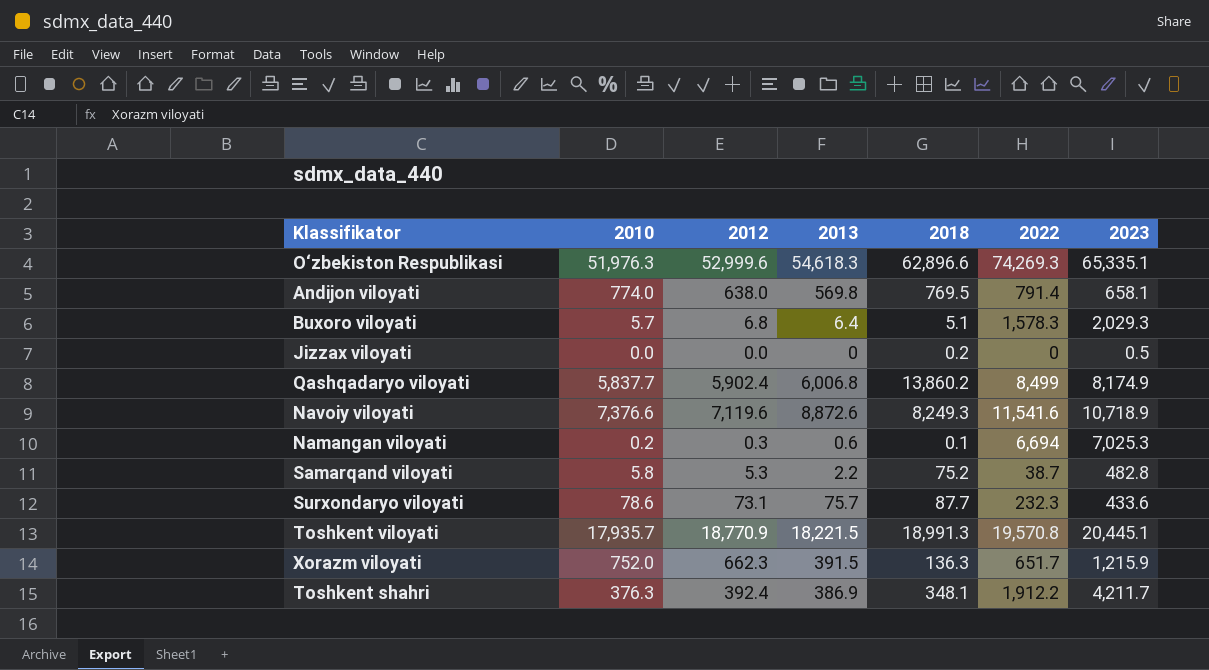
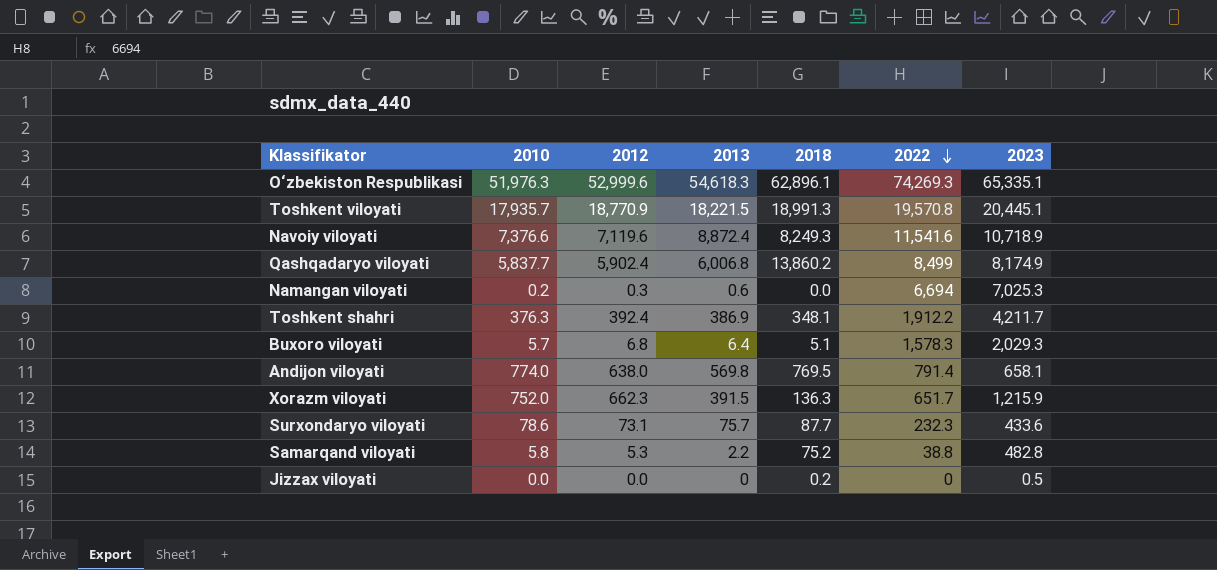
row order: none -> 2022 descending
O‘zbekiston Respublikasi | 2018: 62,896.6 -> 62,896.1
Navoiy viloyati | 2013: 8,872.6 -> 8,872.4
Namangan viloyati | 2018: 0.1 -> 0.0
Samarqand viloyati | 2022: 38.7 -> 38.8

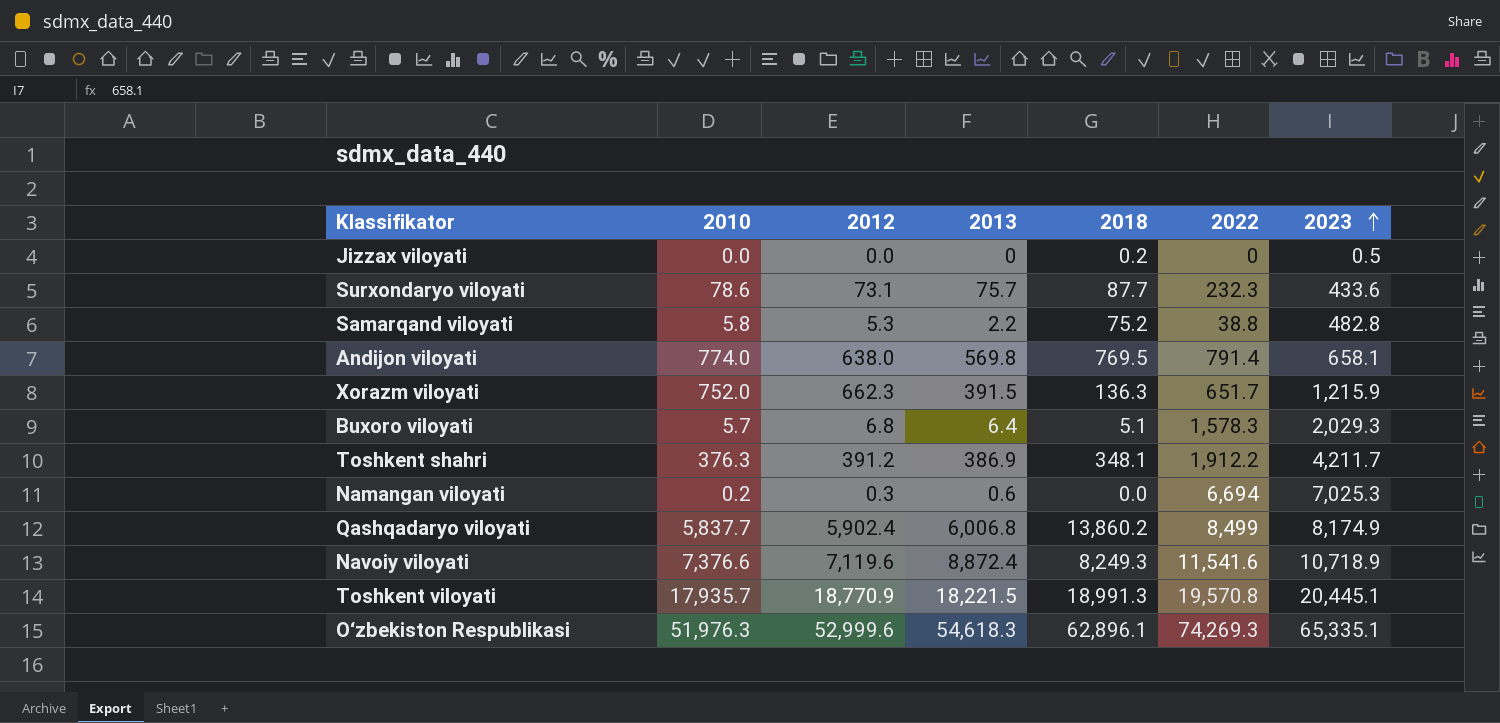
row order: 2022 descending -> 2023 ascending
Toshkent shahri | 2012: 392.4 -> 391.2

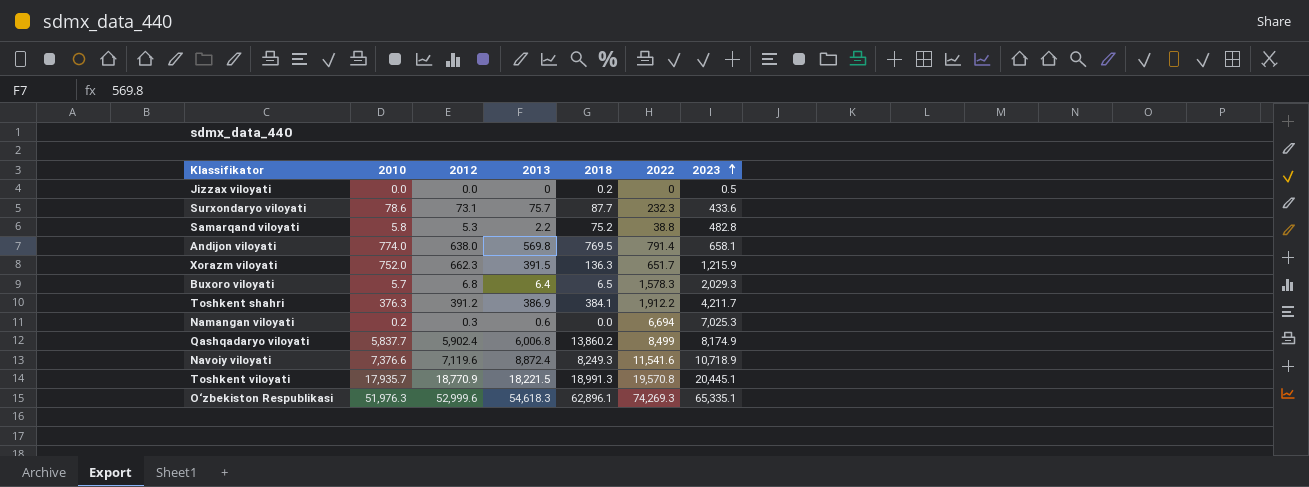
Buxoro viloyati | 2018: 5.1 -> 6.5
Toshkent shahri | 2018: 348.1 -> 384.1

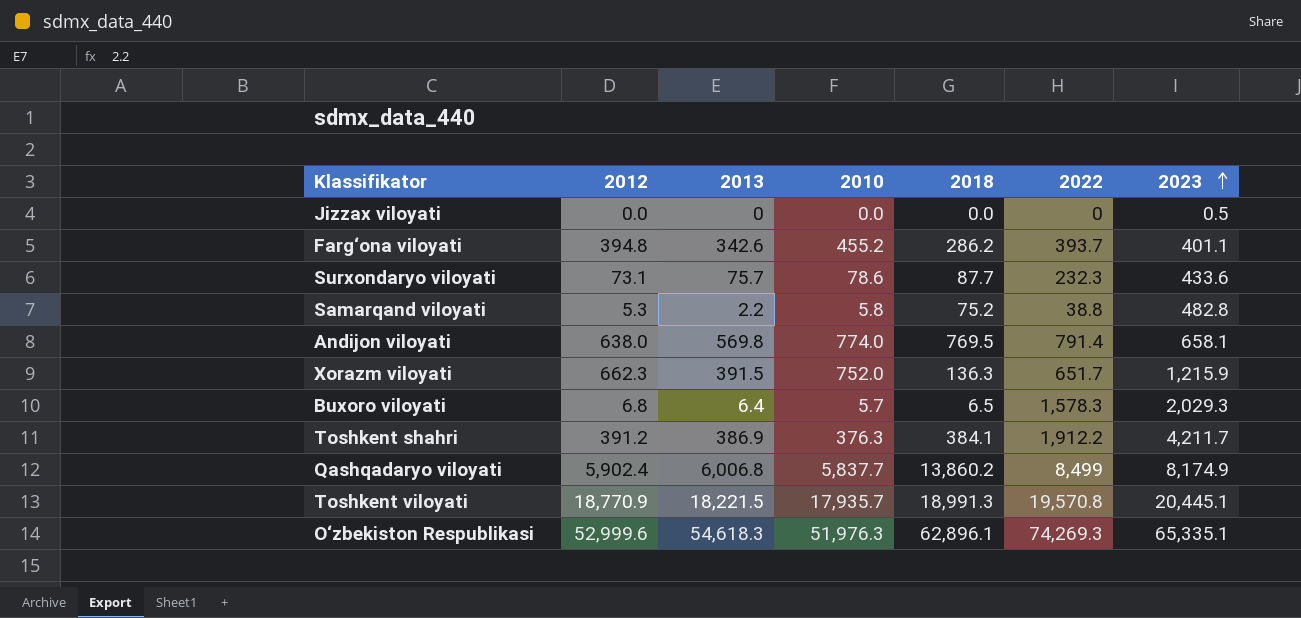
column 2010 | position: 2 -> 4
row Namangan viloyati: 0.2 | 0.3 | 0.6 | 0.0 | 6,694 | 7,025.3 -> none
row Navoiy viloyati: 7,376.6 | 7,119.6 | 8,872.4 | 8,249.3 | 11,541.6 | 10,718.9 -> none
Jizzax viloyati | 2018: 0.2 -> 0.0
row Farg‘ona viloyati: none -> 394.8 | 342.6 | 455.2 | 286.2 | 393.7 | 401.1

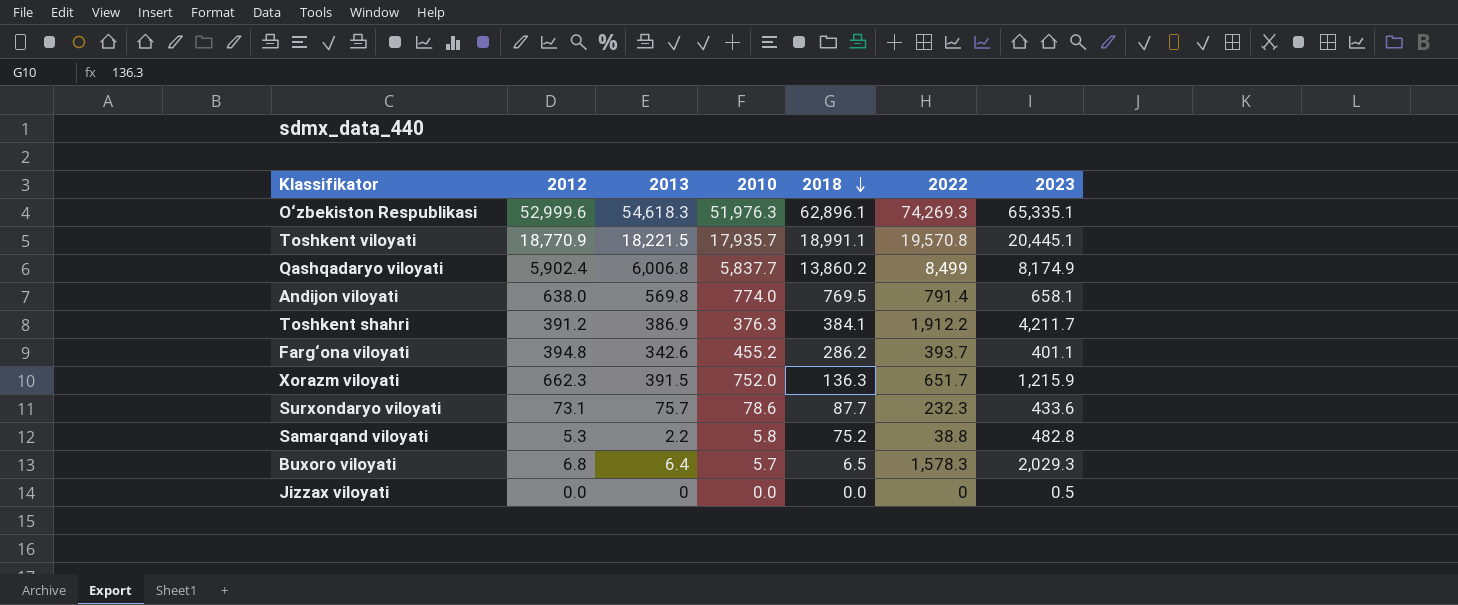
row order: 2023 ascending -> 2018 descending
Toshkent viloyati | 2018: 18,991.3 -> 18,991.1

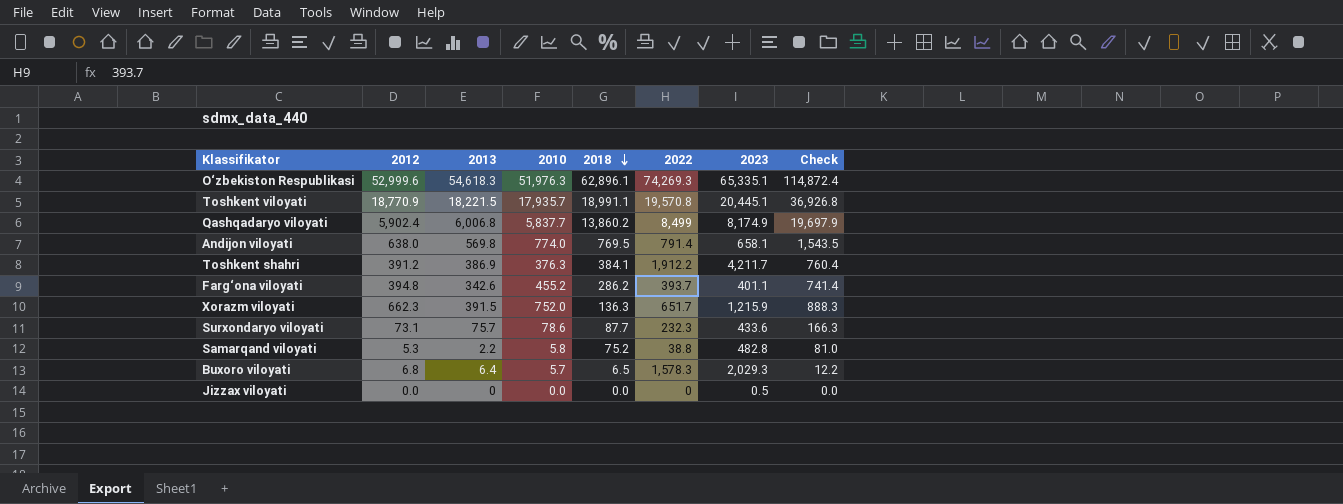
column Check | formula: none -> [2010] + [2018]

